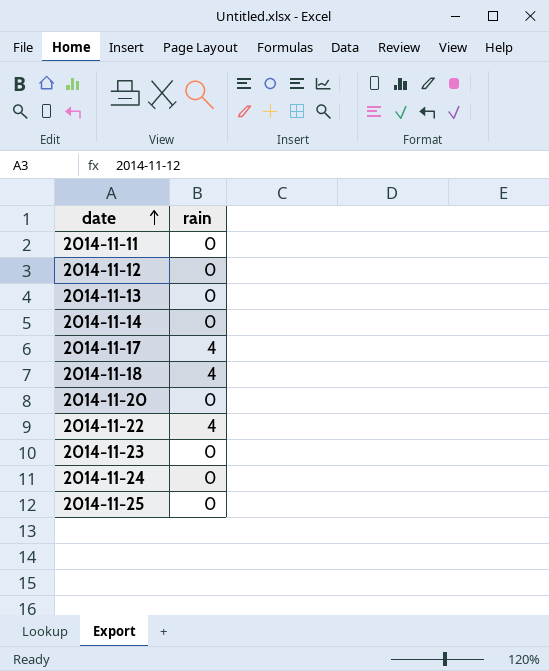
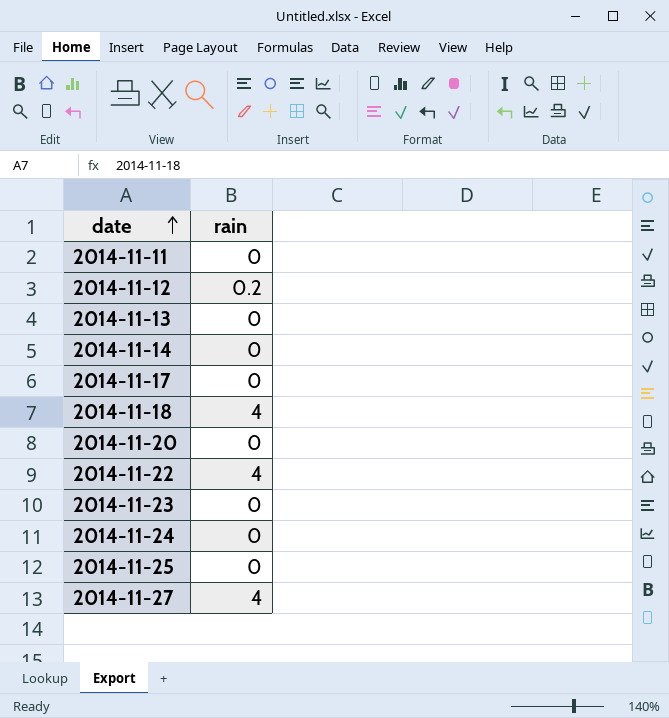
2014-11-12 | rain: 0 -> 0.2
2014-11-17 | rain: 4 -> 0
row 2014-11-27: none -> 4

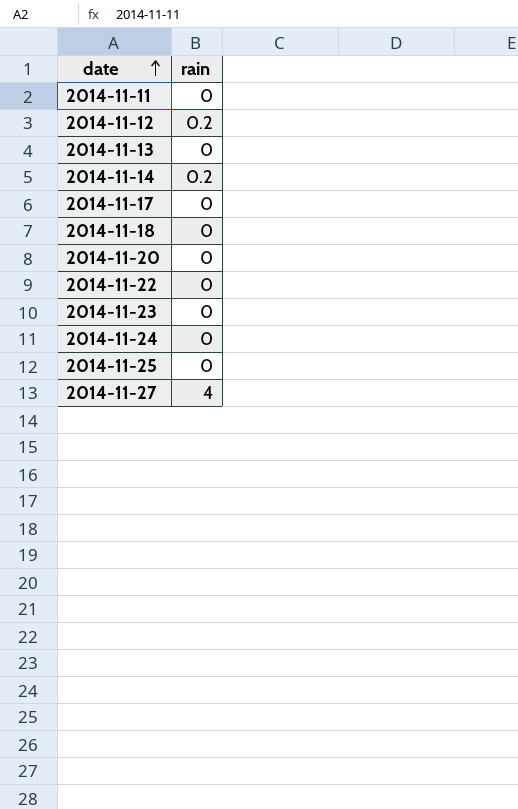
2014-11-14 | rain: 0 -> 0.2
2014-11-18 | rain: 4 -> 0
2014-11-22 | rain: 4 -> 0

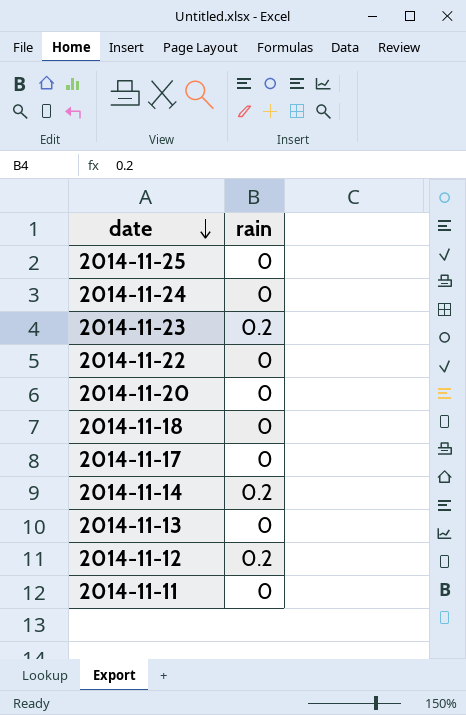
row order: date ascending -> date descending
row 2014-11-27: 4 -> none
2014-11-23 | rain: 0 -> 0.2

